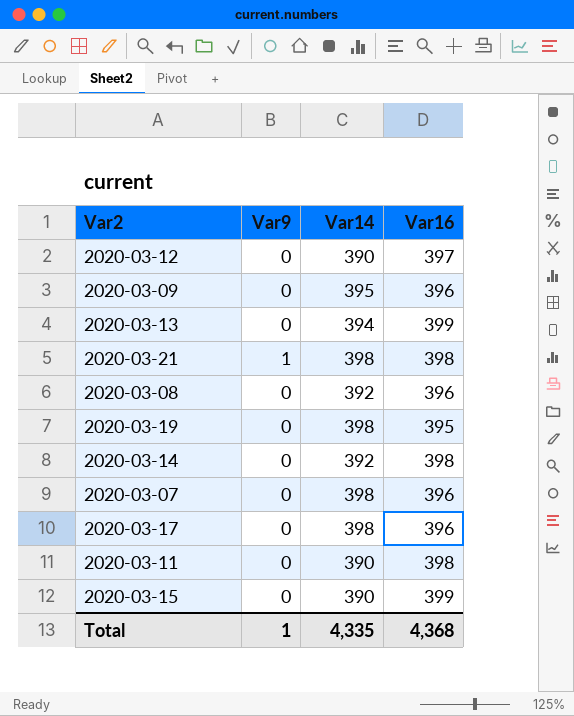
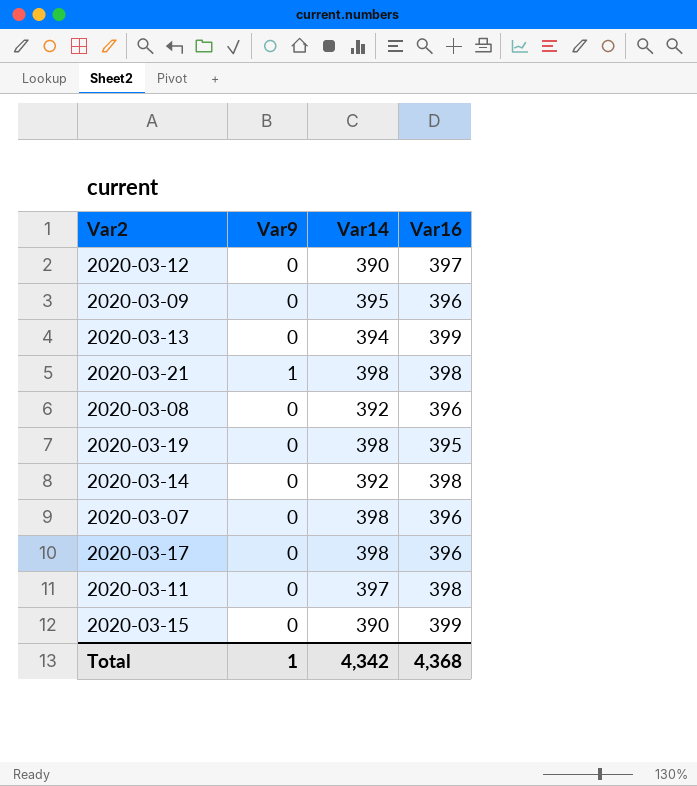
2020-03-11 | Var14: 390 -> 397
Total | Var14: 4,335 -> 4,342

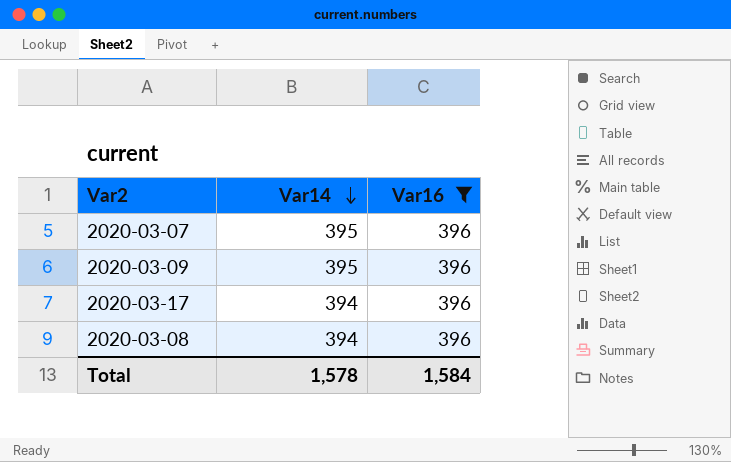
filter: none -> Var16 = 396
row order: none -> Var14 descending
column Var9 | position: 2 -> none
2020-03-07 | Var14: 398 -> 395
2020-03-17 | Var14: 398 -> 394
2020-03-08 | Var14: 392 -> 394
Total | Var14: 4,342 -> 1,578
Total | Var16: 4,368 -> 1,584

